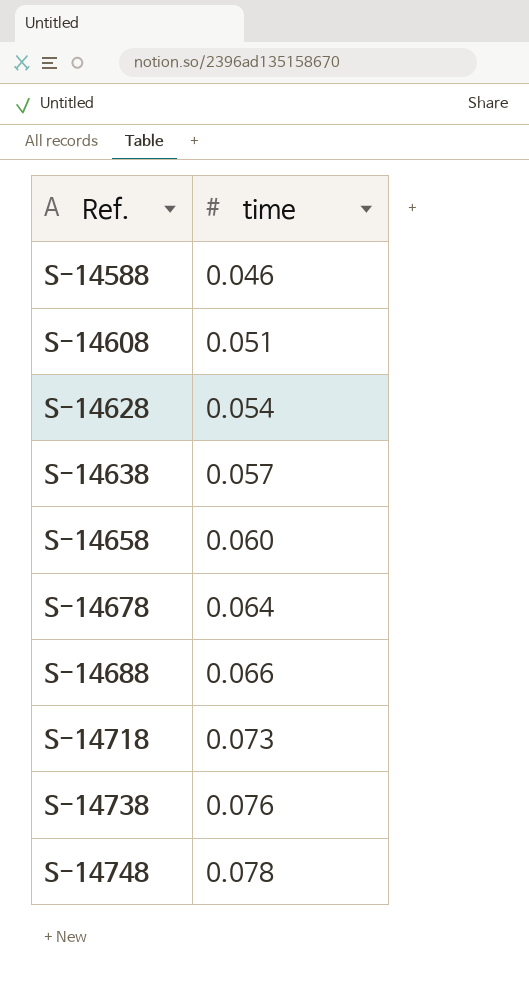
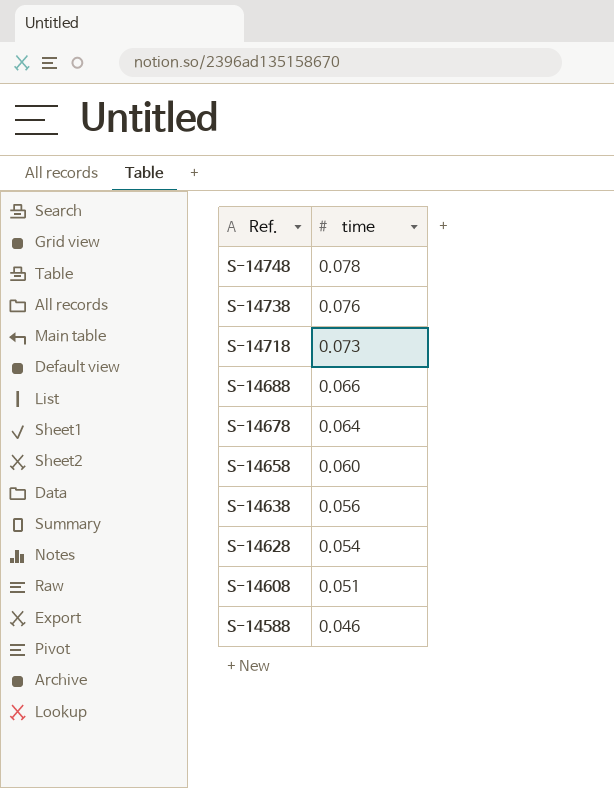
row order: Ref. ascending -> Ref. descending
S-14638 | time: 0.057 -> 0.056

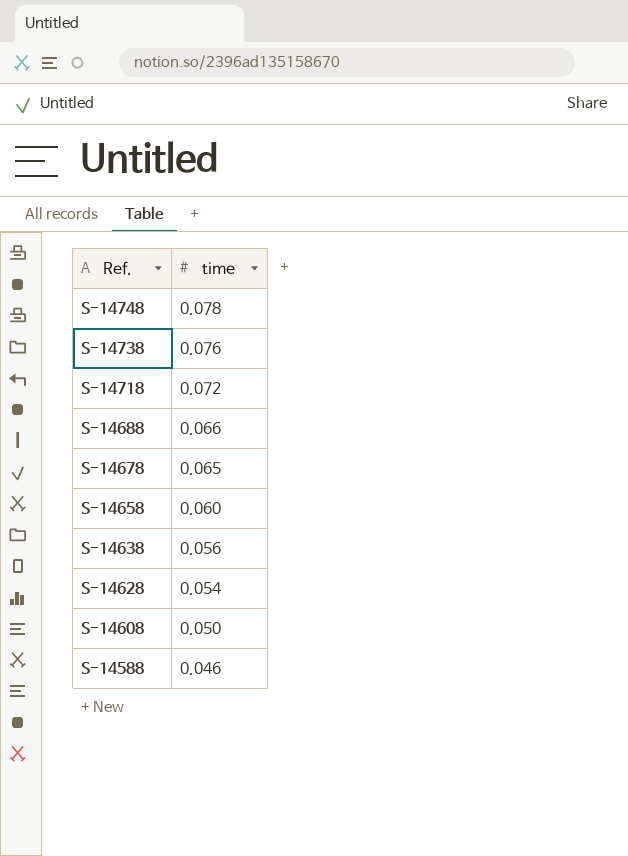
S-14718 | time: 0.073 -> 0.072
S-14678 | time: 0.064 -> 0.065
S-14608 | time: 0.051 -> 0.050

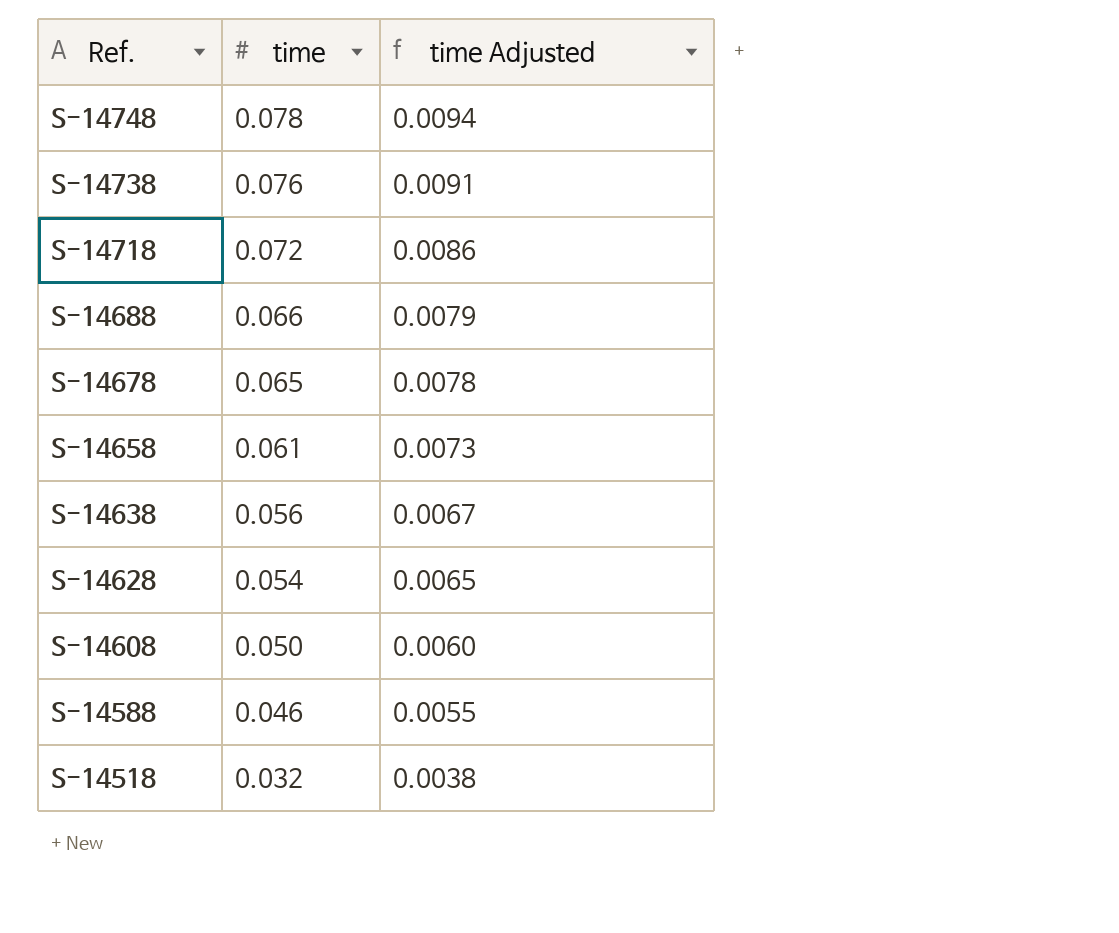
column time Adjusted | formula: none -> [time] * 0.12
S-14658 | time: 0.060 -> 0.061
row S-14518: none -> 0.032 | 0.0038

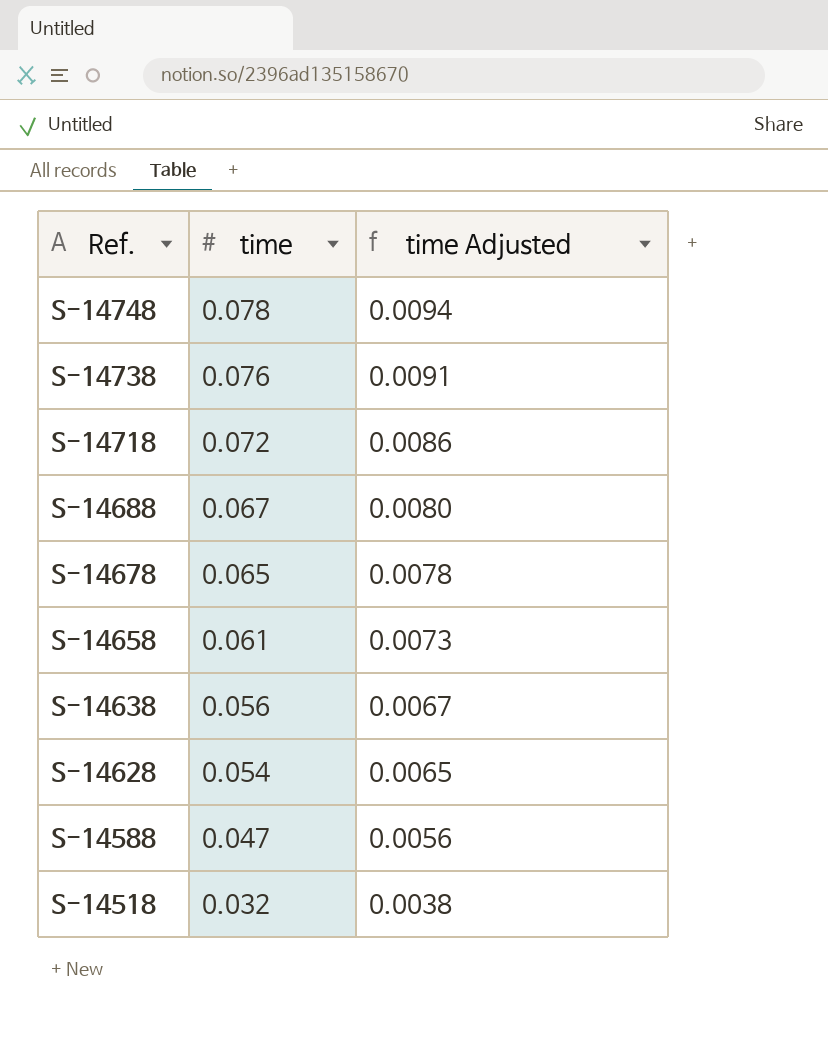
row S-14608: 0.050 | 0.0060 -> none
S-14688 | time: 0.066 -> 0.067
S-14688 | time Adjusted: 0.0079 -> 0.0080
S-14588 | time: 0.046 -> 0.047
S-14588 | time Adjusted: 0.0055 -> 0.0056

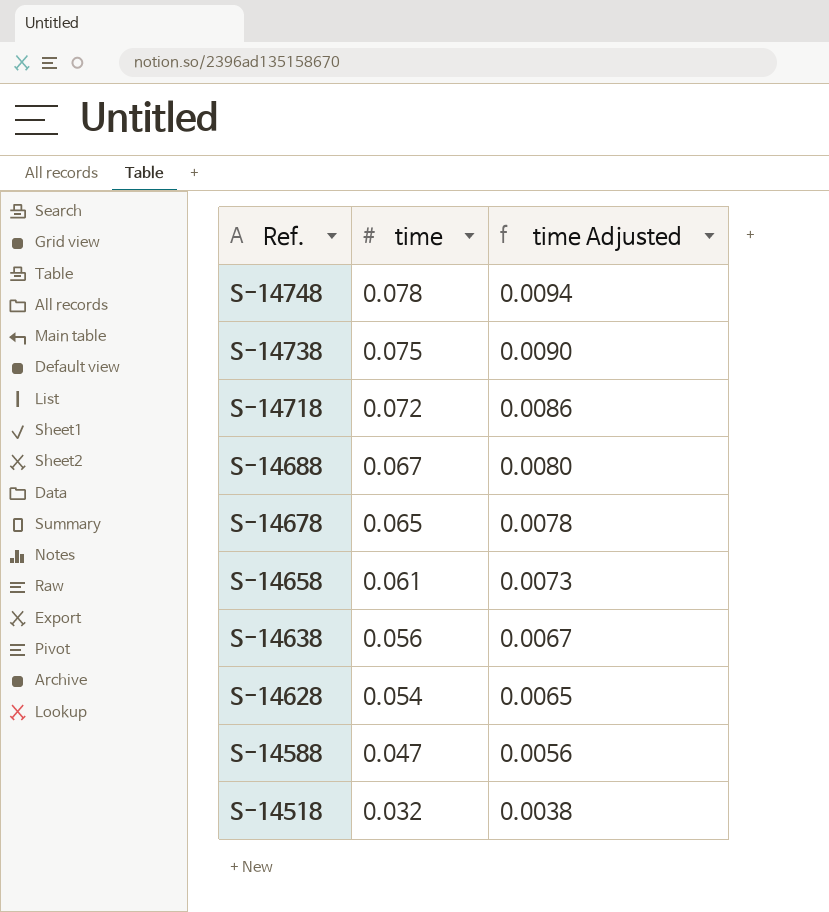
S-14738 | time: 0.076 -> 0.075
S-14738 | time Adjusted: 0.0091 -> 0.0090

